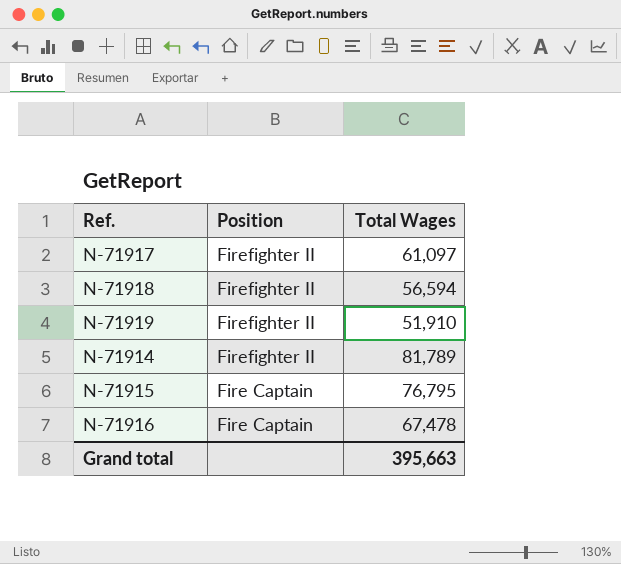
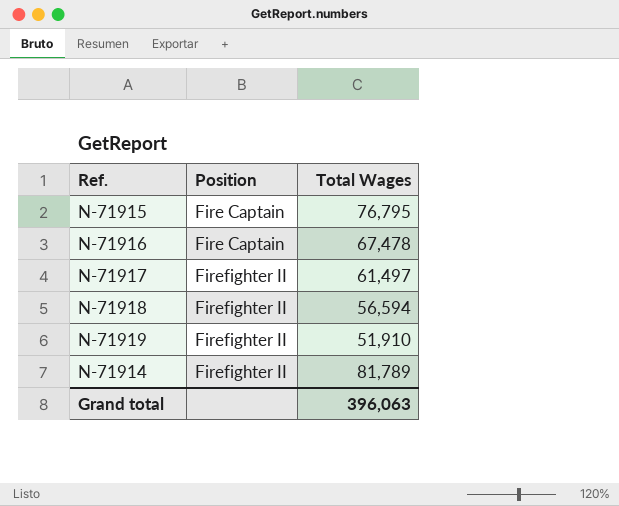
row order: Position descending -> Position ascending
N-71917 | Total Wages: 61,097 -> 61,497
Grand total | Total Wages: 395,663 -> 396,063

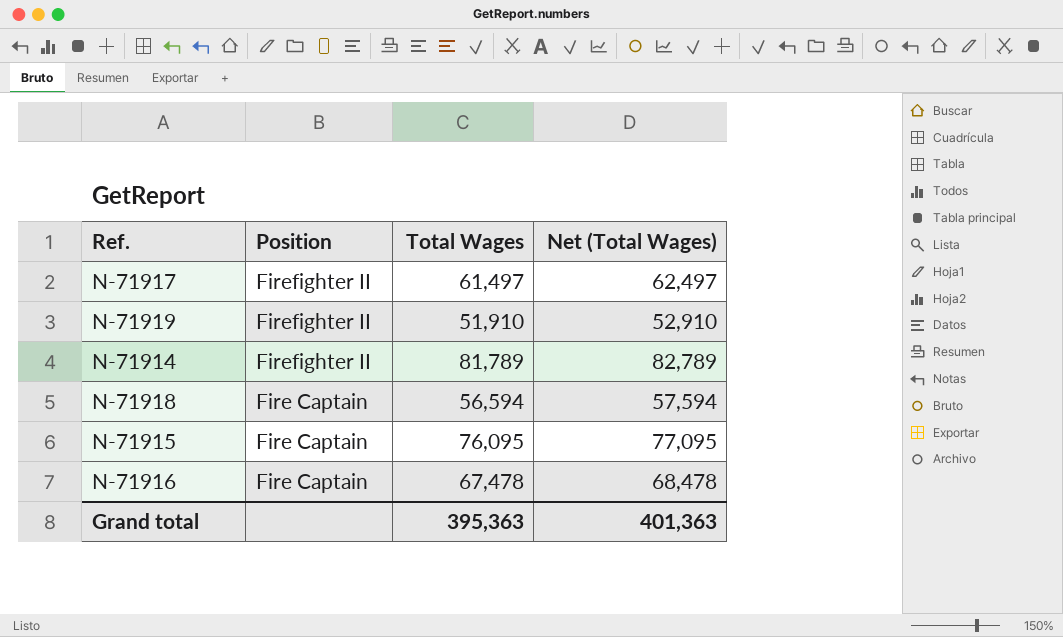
row order: Position ascending -> Position descending
column Net (Total Wages) | formula: none -> [Total Wages] + 1000
N-71918 | Position: Firefighter II -> Fire Captain
N-71915 | Total Wages: 76,795 -> 76,095
Grand total | Total Wages: 396,063 -> 395,363

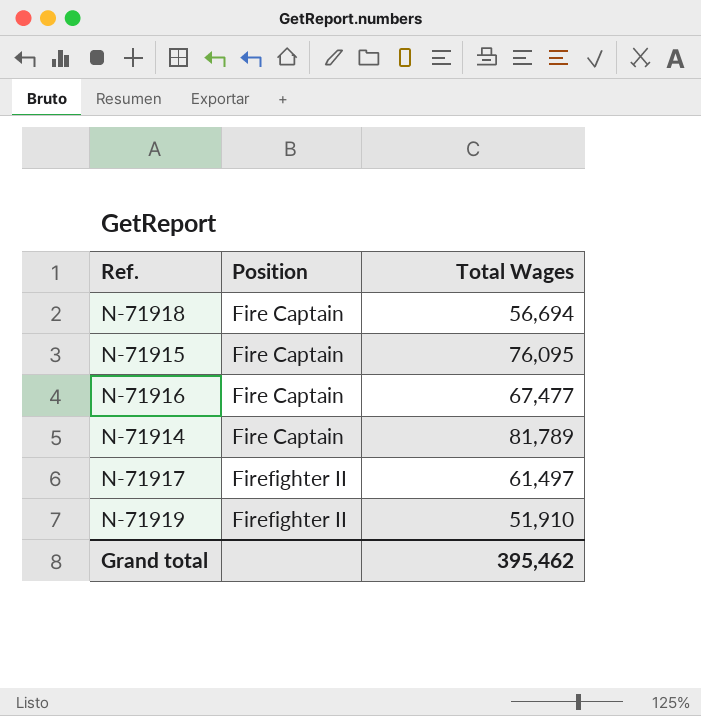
row order: Position descending -> Position ascending
column Net (Total Wages) | formula: [Total Wages] + 1000 -> none
N-71918 | Total Wages: 56,594 -> 56,694
N-71916 | Total Wages: 67,478 -> 67,477
N-71914 | Position: Firefighter II -> Fire Captain
Grand total | Total Wages: 395,363 -> 395,462

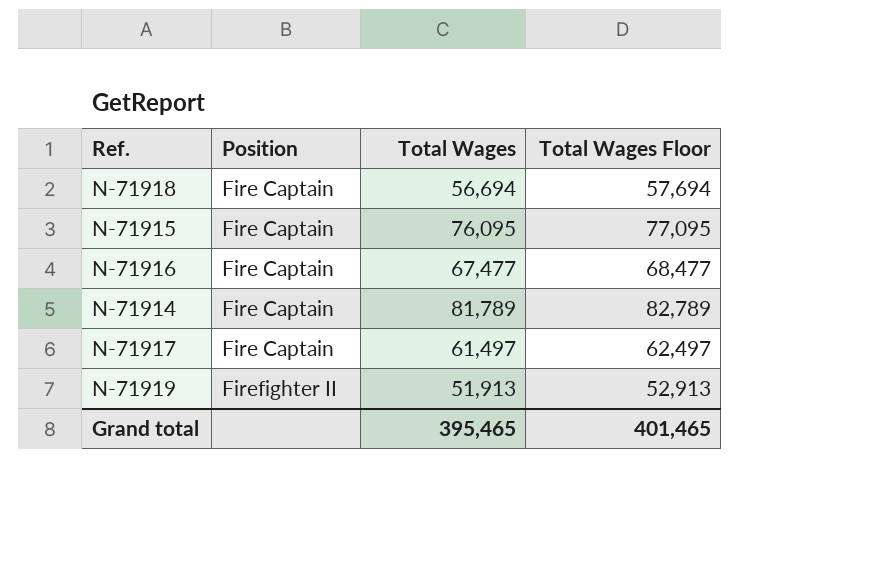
column Total Wages Floor | formula: none -> [Total Wages] + 1000
N-71917 | Position: Firefighter II -> Fire Captain
N-71919 | Total Wages: 51,910 -> 51,913
Grand total | Total Wages: 395,462 -> 395,465

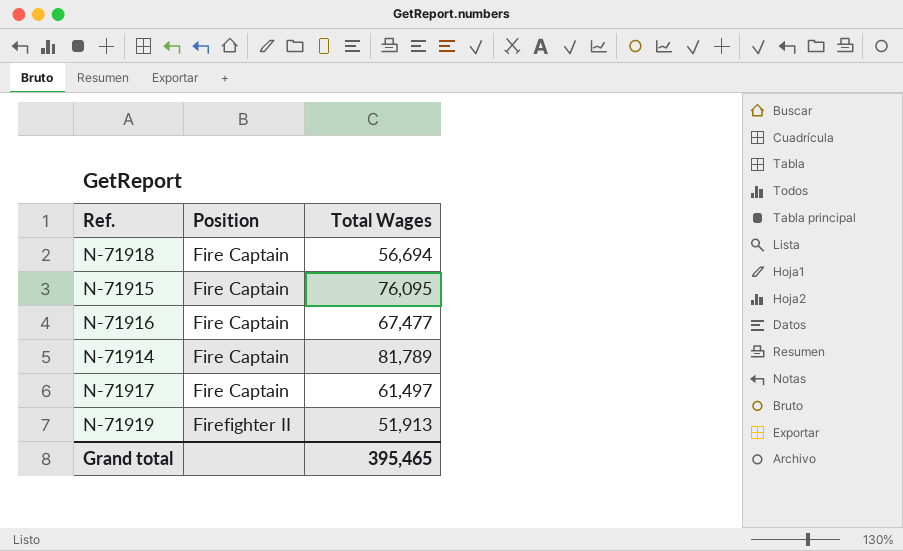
column Total Wages Floor | formula: [Total Wages] + 1000 -> none

